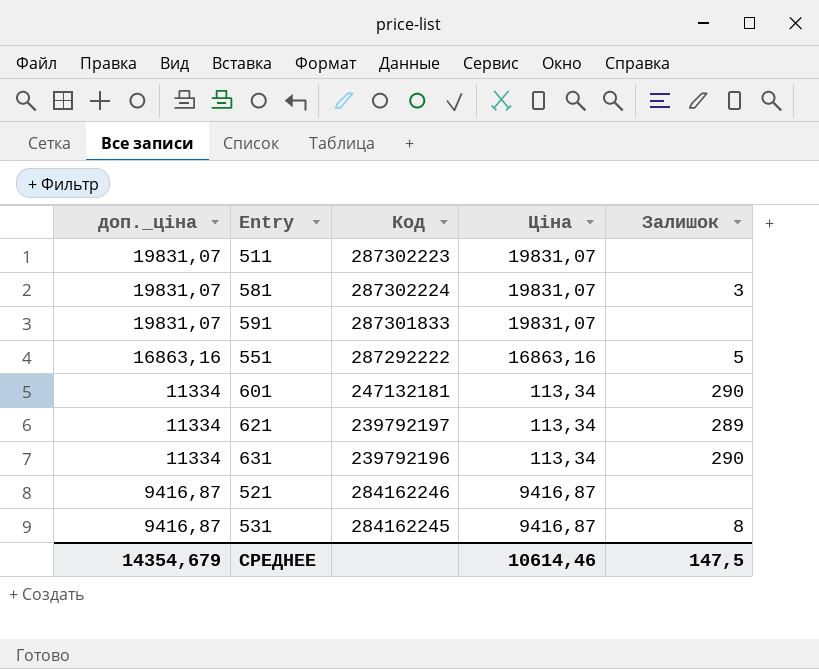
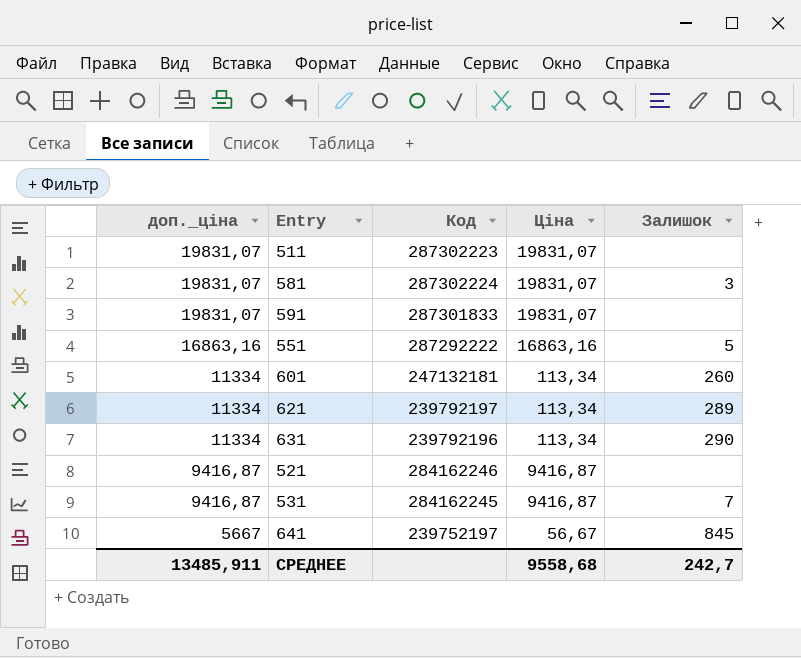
601 | Залишок: 290 -> 260
531 | Залишок: 8 -> 7
row 641: none -> 5667 | 239752197 | 56,67 | 845
СРЕДНЕЕ | доп._ціна: 14354,679 -> 13485,911
СРЕДНЕЕ | Ціна: 10614,46 -> 9558,68
СРЕДНЕЕ | Залишок: 147,5 -> 242,7

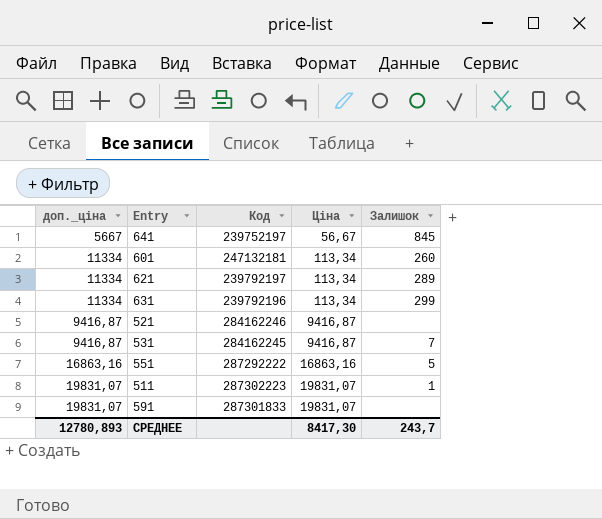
row order: доп._ціна descending -> Ціна ascending
row 581: 19831,07 | 287302224 | 19831,07 | 3 -> none
631 | Залишок: 290 -> 299
511 | Залишок: none -> 1
СРЕДНЕЕ | доп._ціна: 13485,911 -> 12780,893
СРЕДНЕЕ | Ціна: 9558,68 -> 8417,30
СРЕДНЕЕ | Залишок: 242,7 -> 243,7

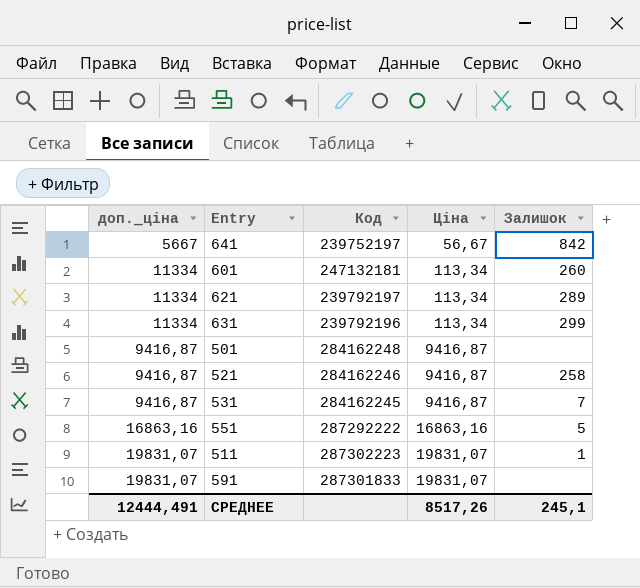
641 | Залишок: 845 -> 842
row 501: none -> 9416,87 | 284162248 | 9416,87 | none
521 | Залишок: none -> 258
СРЕДНЕЕ | доп._ціна: 12780,893 -> 12444,491
СРЕДНЕЕ | Ціна: 8417,30 -> 8517,26
СРЕДНЕЕ | Залишок: 243,7 -> 245,1

